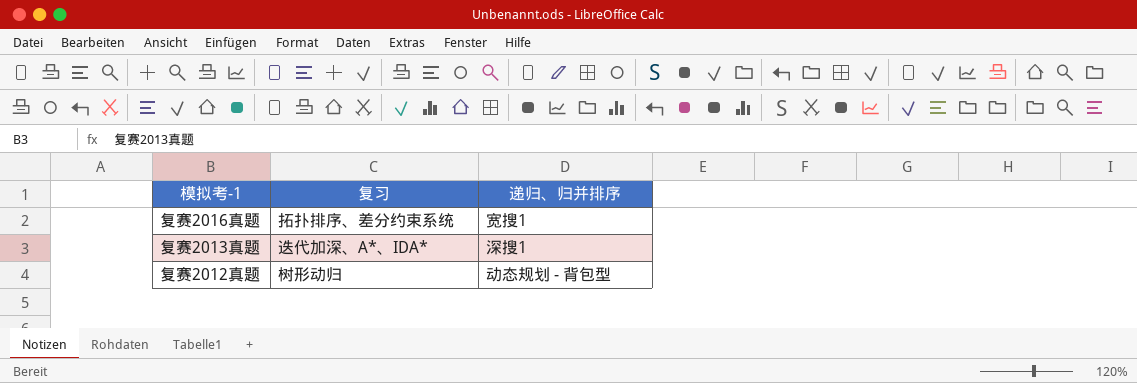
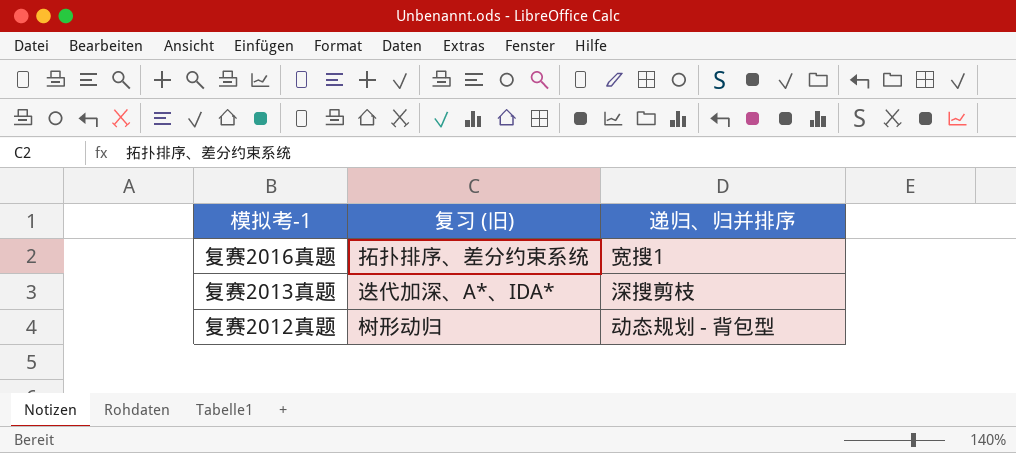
column name: 复习 -> 复习 (旧)
复赛2013真题 | 递归、归并排序: 深搜1 -> 深搜剪枝

